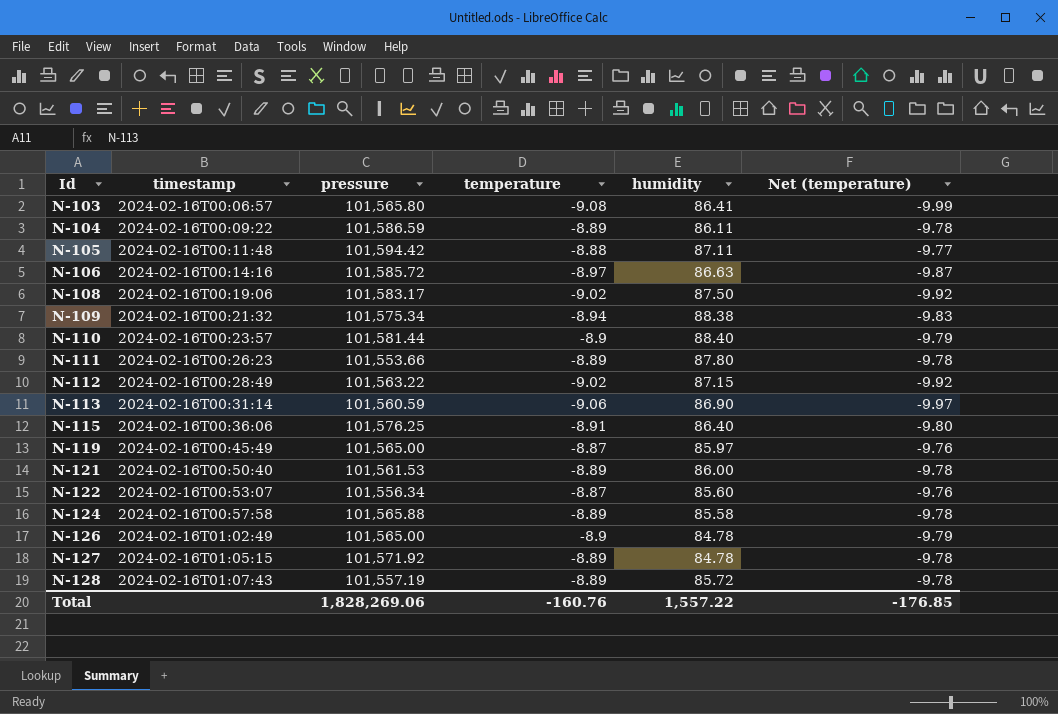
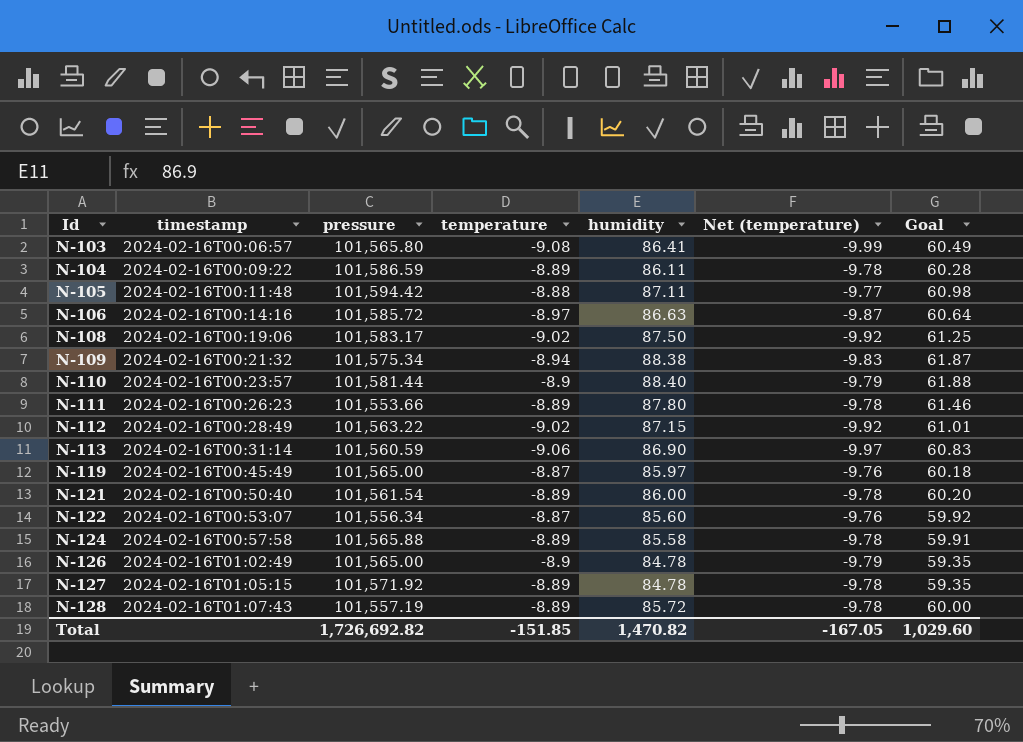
column Goal | formula: none -> [humidity] * 0.7
row N-115: 2024-02-16T00:36:06 | 101,576.25 | -8.91 | 86.40 | -9.80 -> none
N-121 | pressure: 101,561.53 -> 101,561.54
Total | pressure: 1,828,269.06 -> 1,726,692.82
Total | temperature: -160.76 -> -151.85
Total | humidity: 1,557.22 -> 1,470.82
Total | Net (temperature): -176.85 -> -167.05

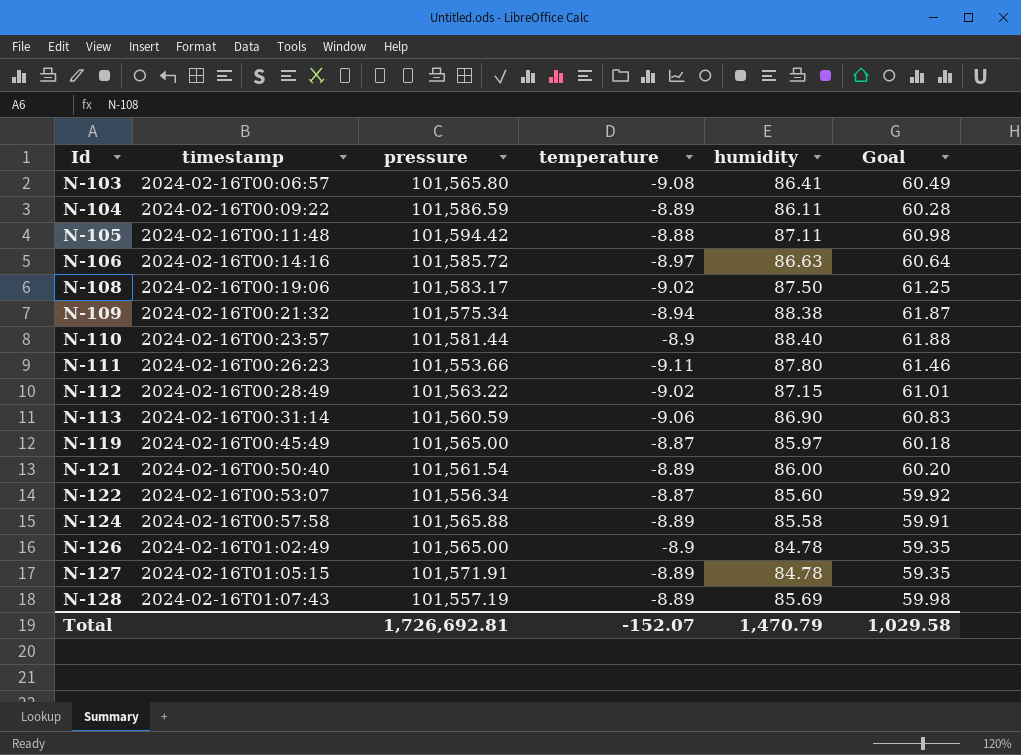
column Net (temperature) | formula: [temperature] * 1.1 -> none
N-111 | temperature: -8.89 -> -9.11
N-127 | pressure: 101,571.92 -> 101,571.91
N-128 | humidity: 85.72 -> 85.69
N-128 | Goal: 60.00 -> 59.98
Total | pressure: 1,726,692.82 -> 1,726,692.81
Total | temperature: -151.85 -> -152.07
Total | humidity: 1,470.82 -> 1,470.79
Total | Goal: 1,029.60 -> 1,029.58

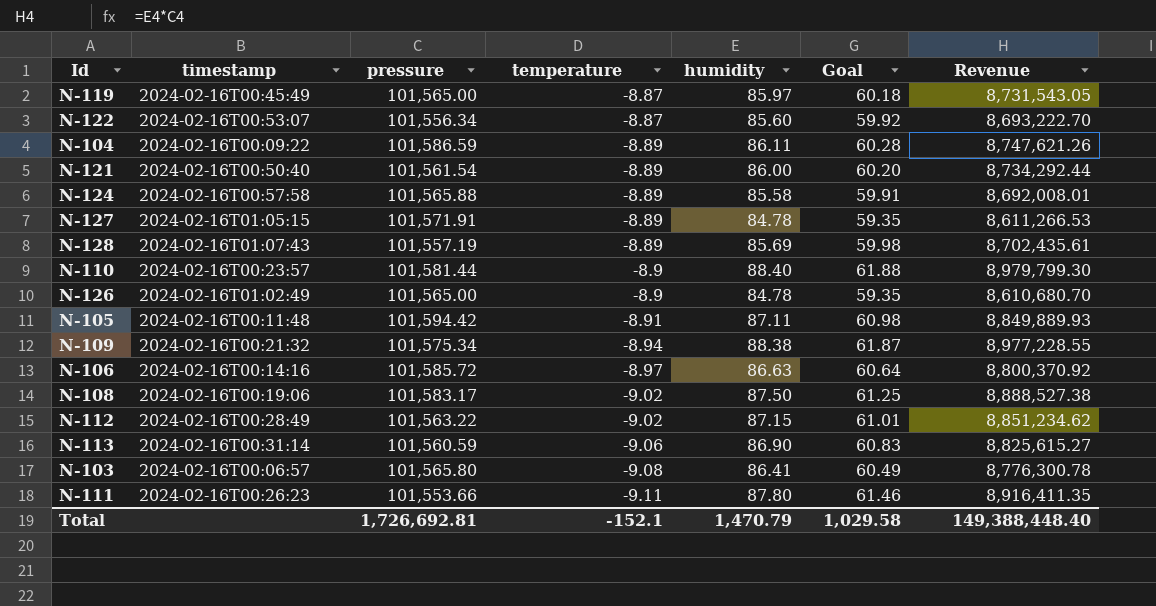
row order: Id ascending -> temperature descending
column Revenue | formula: none -> [pressure] * [humidity]
N-105 | temperature: -8.88 -> -8.91
Total | temperature: -152.07 -> -152.1

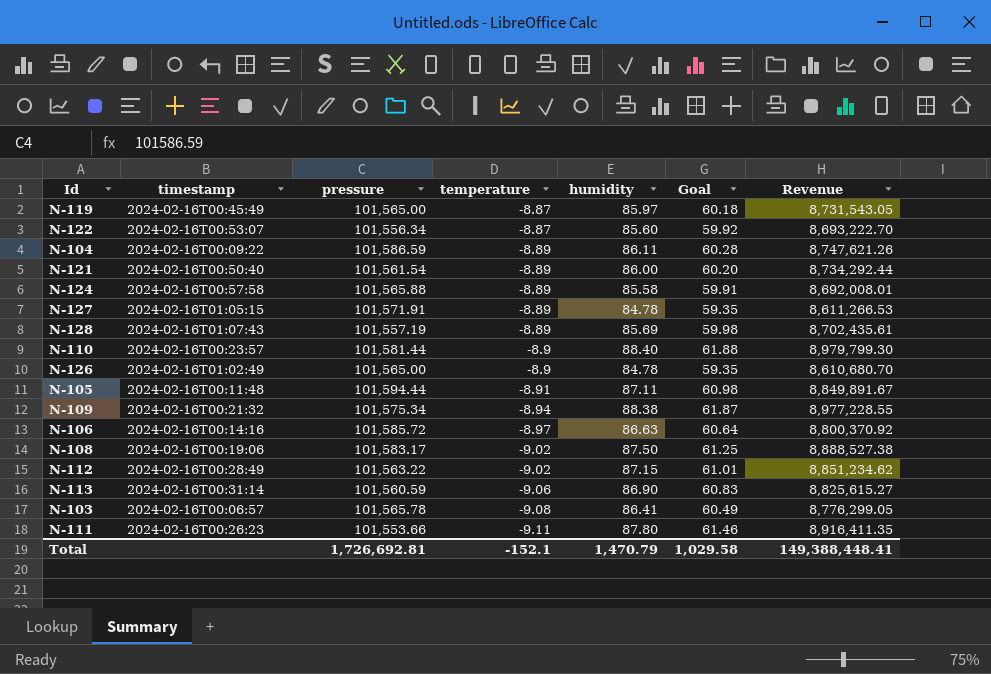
N-105 | pressure: 101,594.42 -> 101,594.44
N-105 | Revenue: 8,849,889.93 -> 8,849,891.67
N-103 | pressure: 101,565.80 -> 101,565.78
N-103 | Revenue: 8,776,300.78 -> 8,776,299.05
Total | Revenue: 149,388,448.40 -> 149,388,448.41

